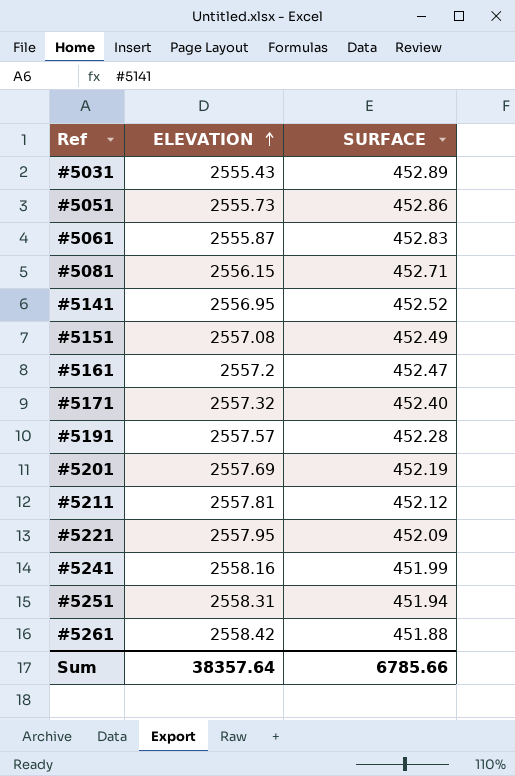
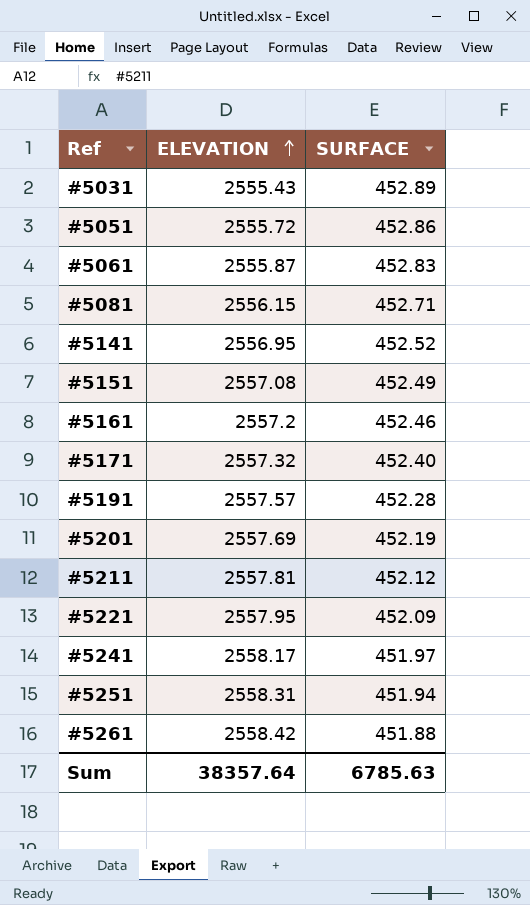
#5051 | ELEVATION: 2555.73 -> 2555.72
#5161 | SURFACE: 452.47 -> 452.46
#5241 | ELEVATION: 2558.16 -> 2558.17
#5241 | SURFACE: 451.99 -> 451.97
Sum | SURFACE: 6785.66 -> 6785.63

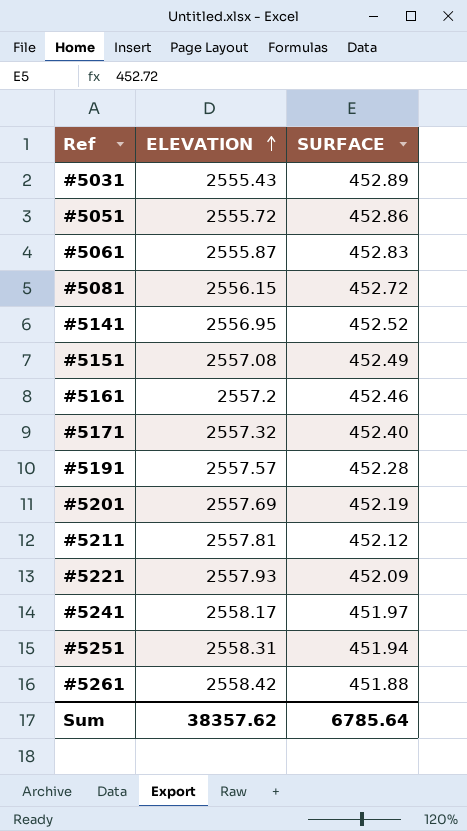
#5081 | SURFACE: 452.71 -> 452.72
#5221 | ELEVATION: 2557.95 -> 2557.93
Sum | ELEVATION: 38357.64 -> 38357.62
Sum | SURFACE: 6785.63 -> 6785.64

